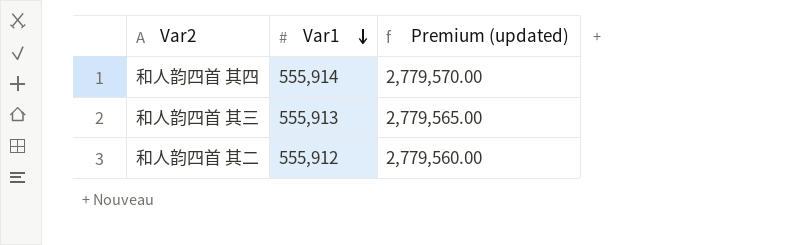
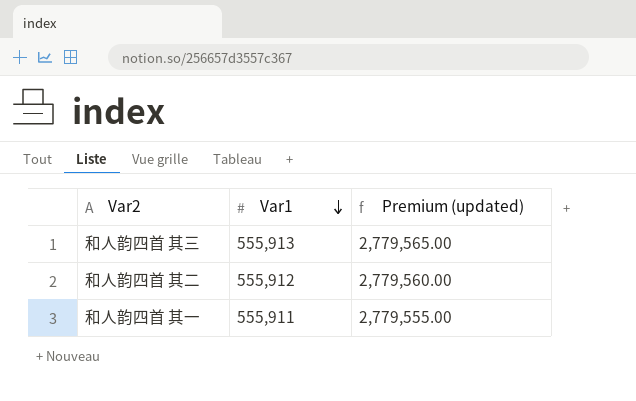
row 和人韵四首 其四: 555,914 | 2,779,570.00 -> none
row 和人韵四首 其一: none -> 555,911 | 2,779,555.00

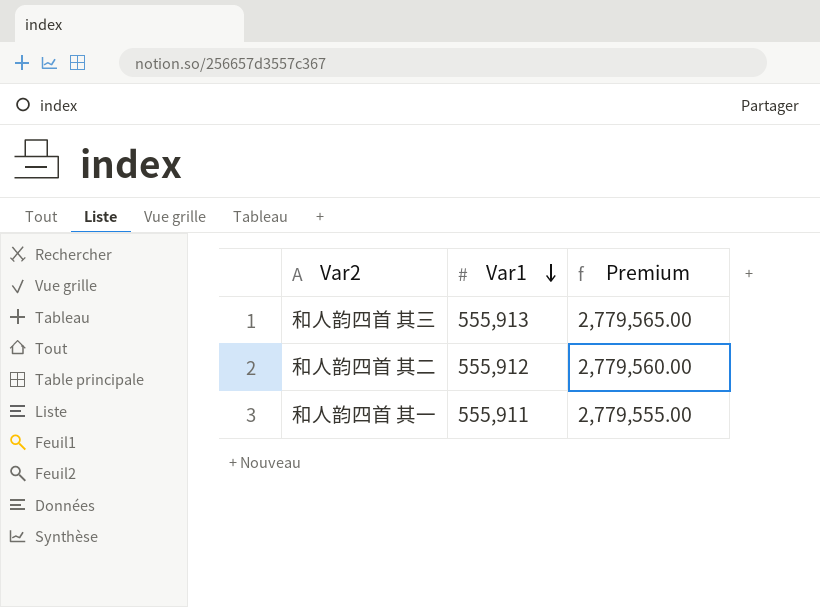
column name: Premium (updated) -> Premium

